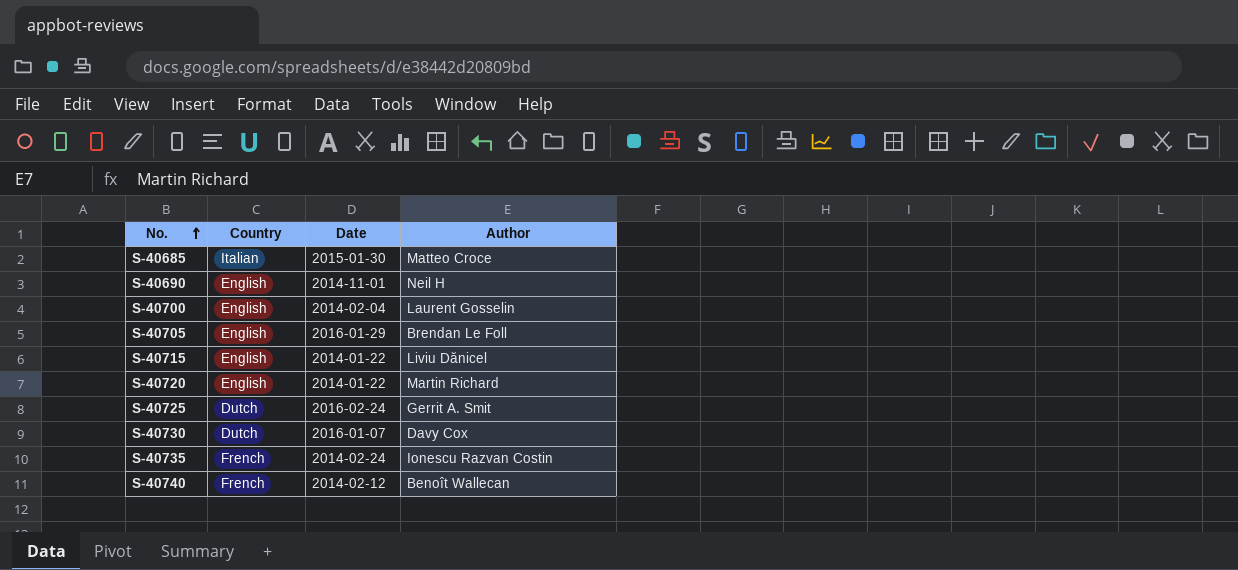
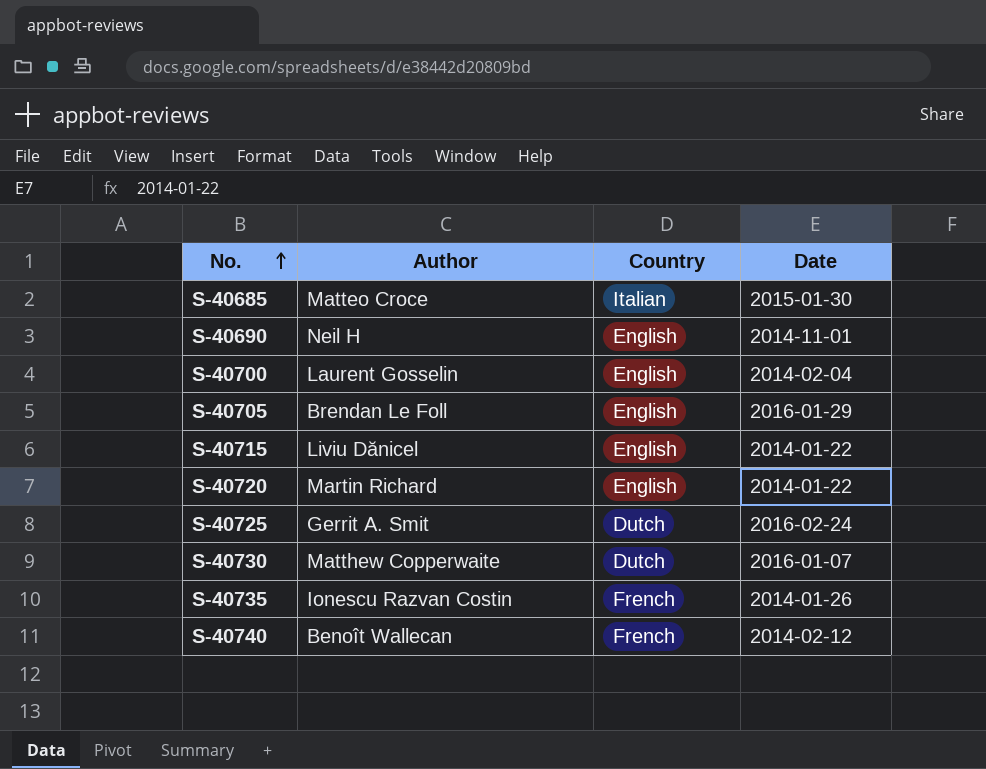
column Author | position: 4 -> 2
S-40730 | Author: Davy Cox -> Matthew Copperwaite
S-40735 | Date: 2014-02-24 -> 2014-01-26

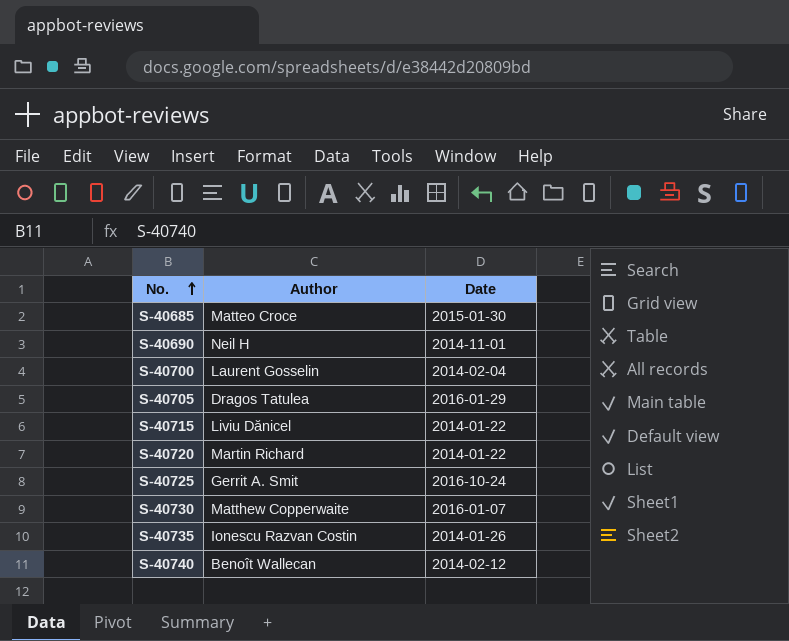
column Country | position: 3 -> none
S-40705 | Author: Brendan Le Foll -> Dragos Tatulea
S-40725 | Date: 2016-02-24 -> 2016-10-24

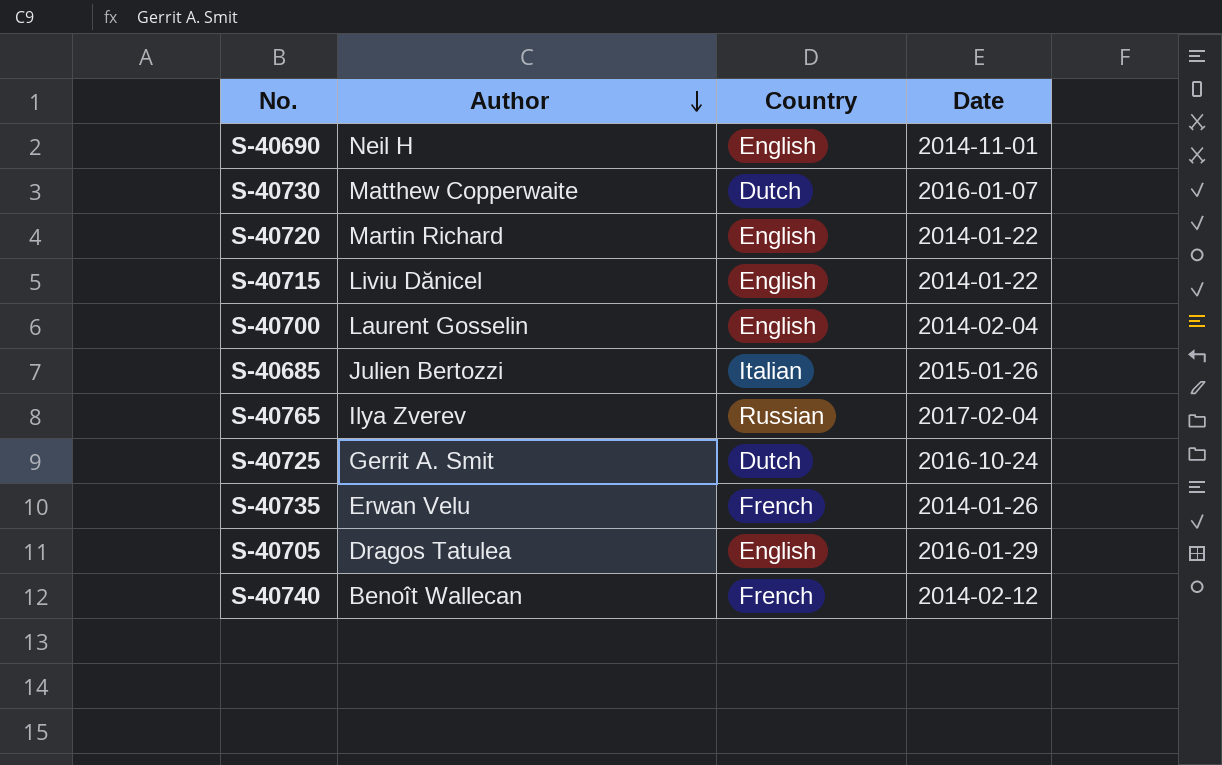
row order: No. ascending -> Author descending
column Country | position: none -> 3
S-40685 | Author: Matteo Croce -> Julien Bertozzi
S-40685 | Date: 2015-01-30 -> 2015-01-26
row S-40765: none -> Ilya Zverev | Russian | 2017-02-04
S-40735 | Author: Ionescu Razvan Costin -> Erwan Velu

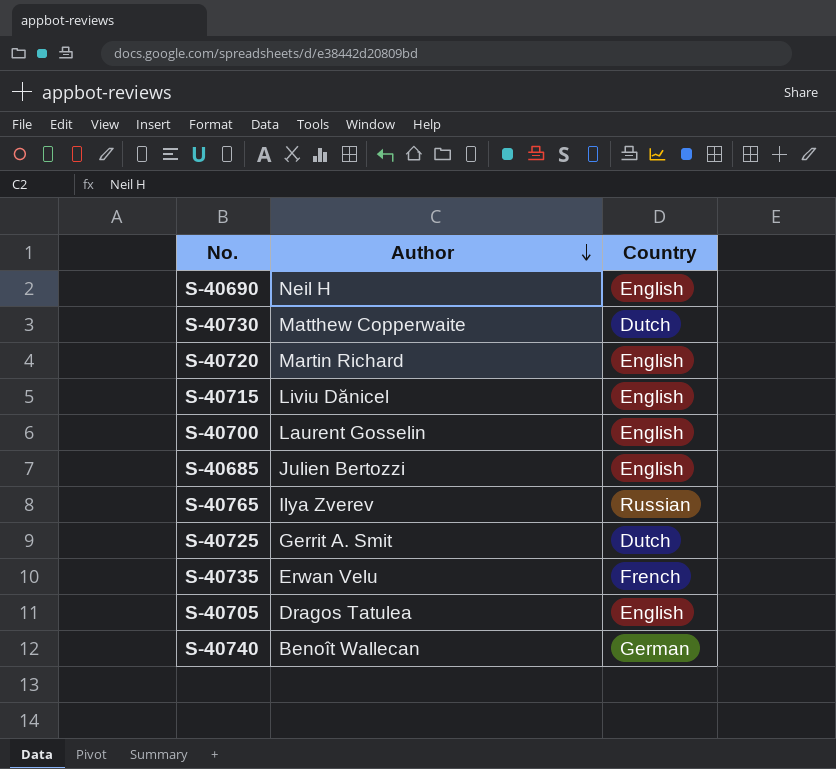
column Date | position: 4 -> none
S-40685 | Country: Italian -> English
S-40740 | Country: French -> German

